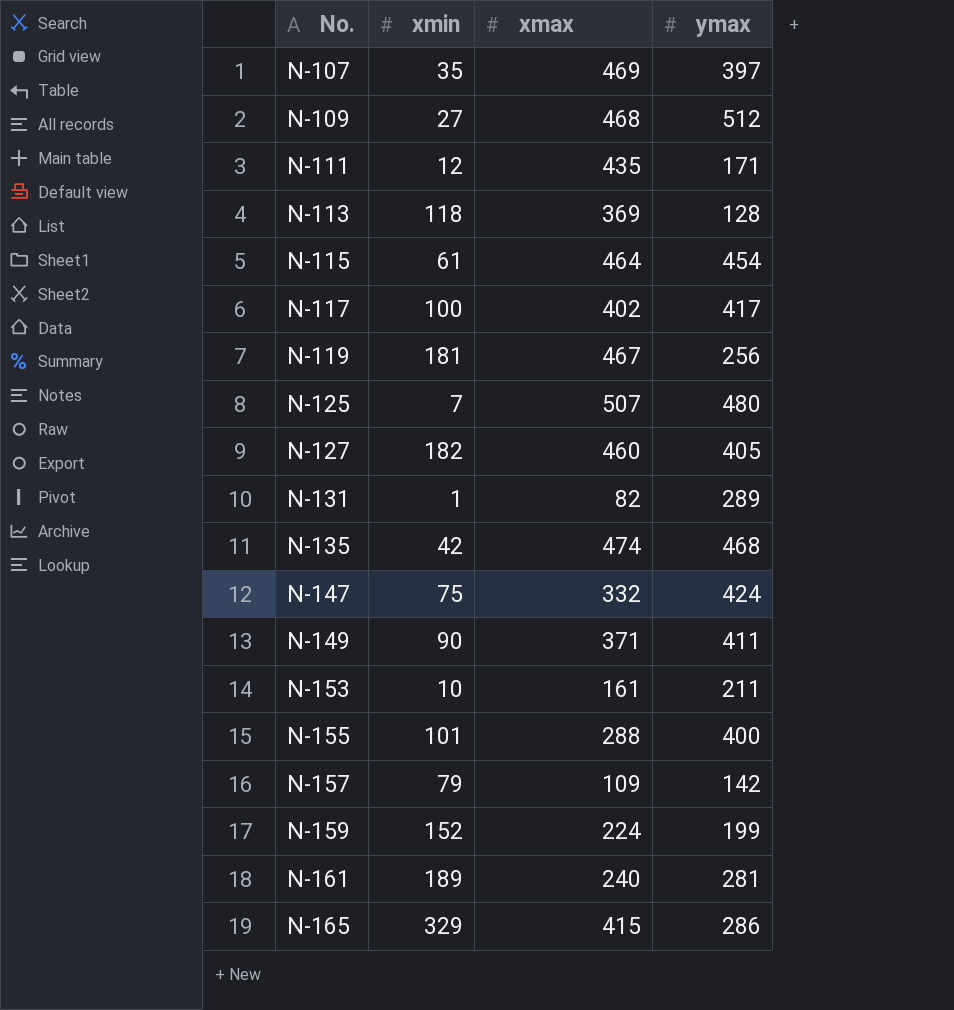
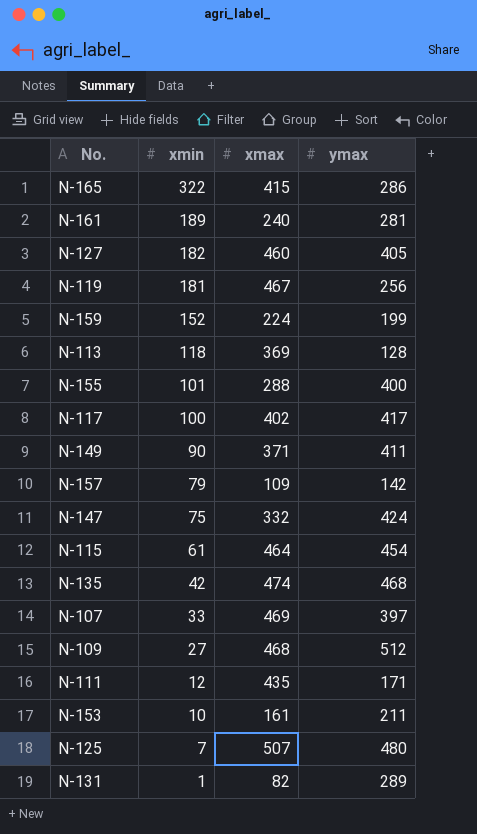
row order: No. ascending -> xmin descending
N-165 | xmin: 329 -> 322
N-107 | xmin: 35 -> 33

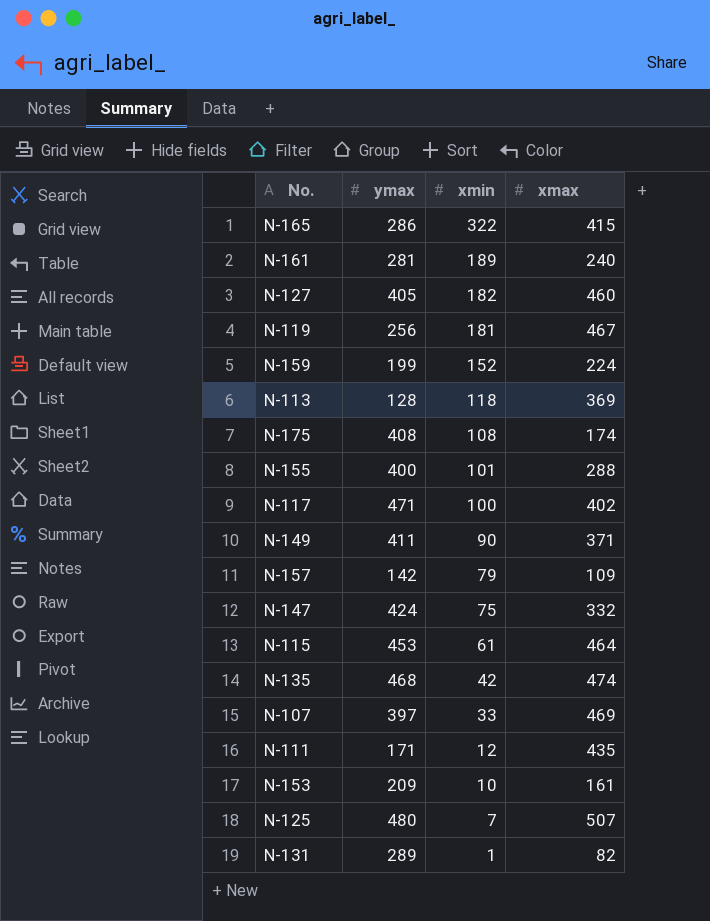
column ymax | position: 4 -> 2
row N-109: 27 | 468 | 512 -> none
row N-175: none -> 408 | 108 | 174
N-117 | ymax: 417 -> 471
N-115 | ymax: 454 -> 453
N-153 | ymax: 211 -> 209

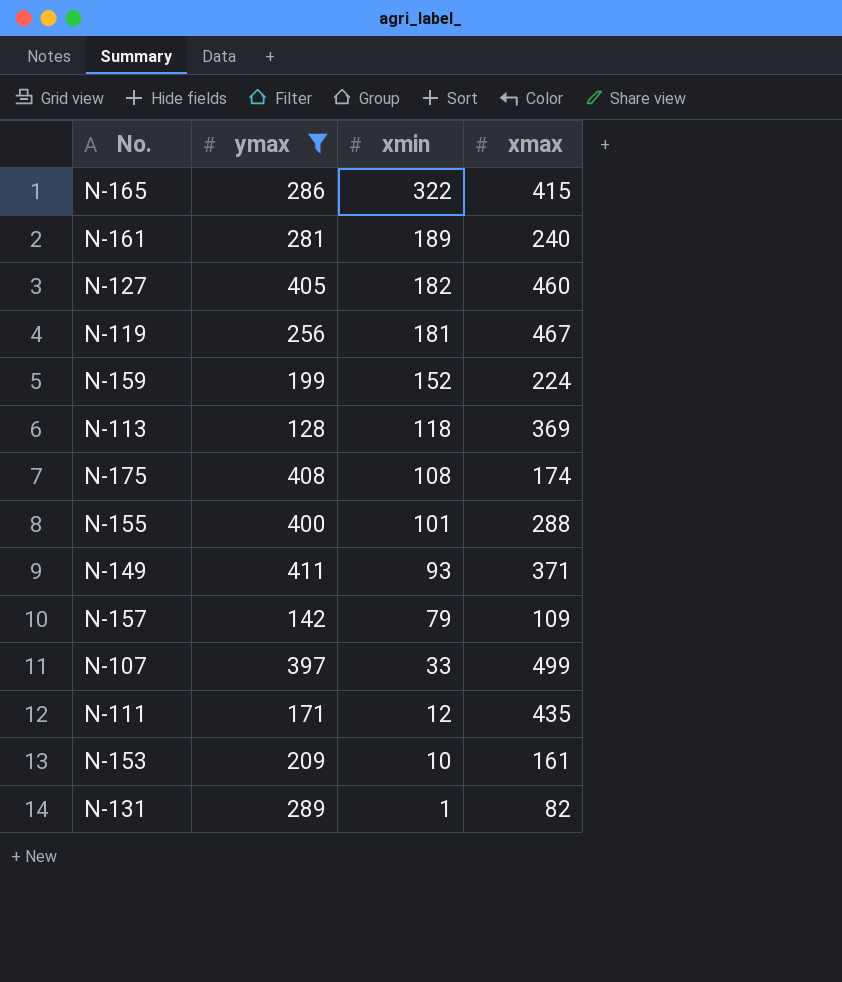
filter: none -> ymax <= 411
N-149 | xmin: 90 -> 93
N-107 | xmax: 469 -> 499

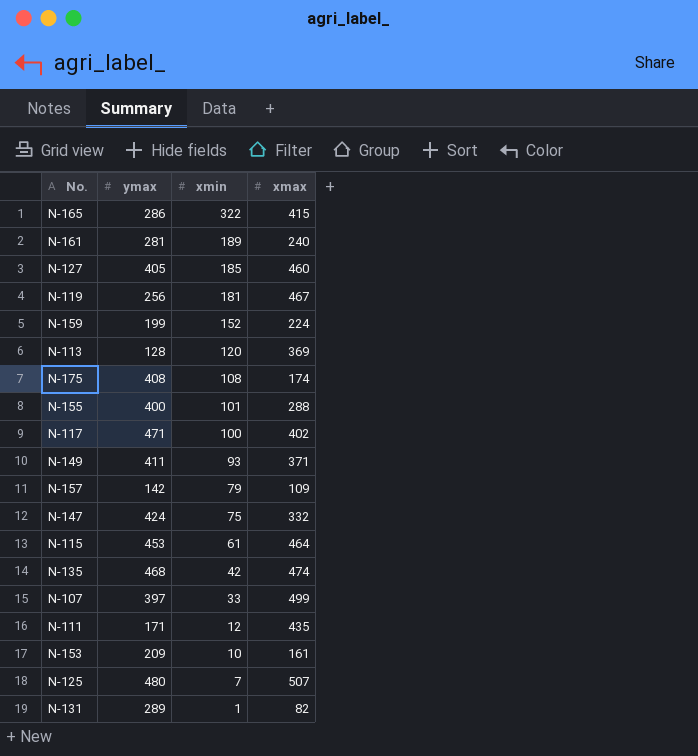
filter: ymax <= 411 -> none
N-127 | xmin: 182 -> 185
N-113 | xmin: 118 -> 120

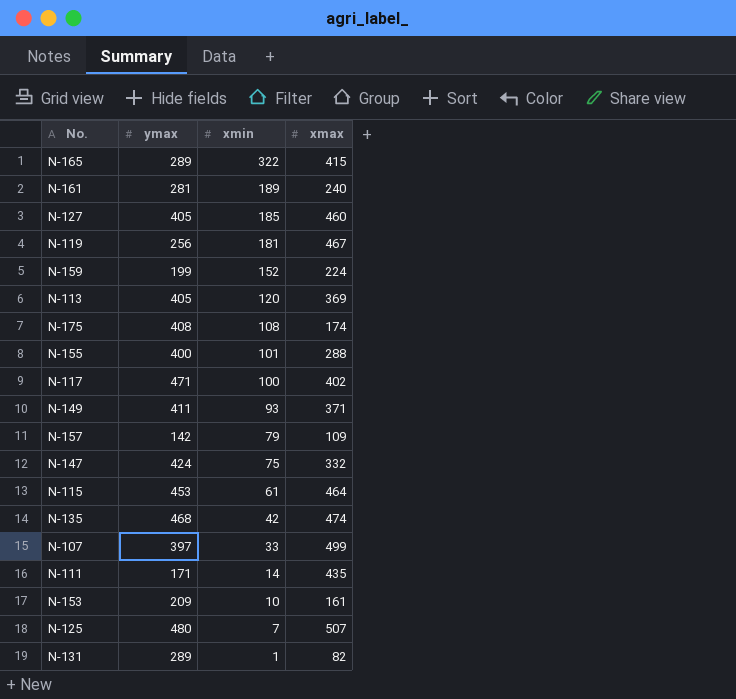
N-165 | ymax: 286 -> 289
N-113 | ymax: 128 -> 405
N-111 | xmin: 12 -> 14

